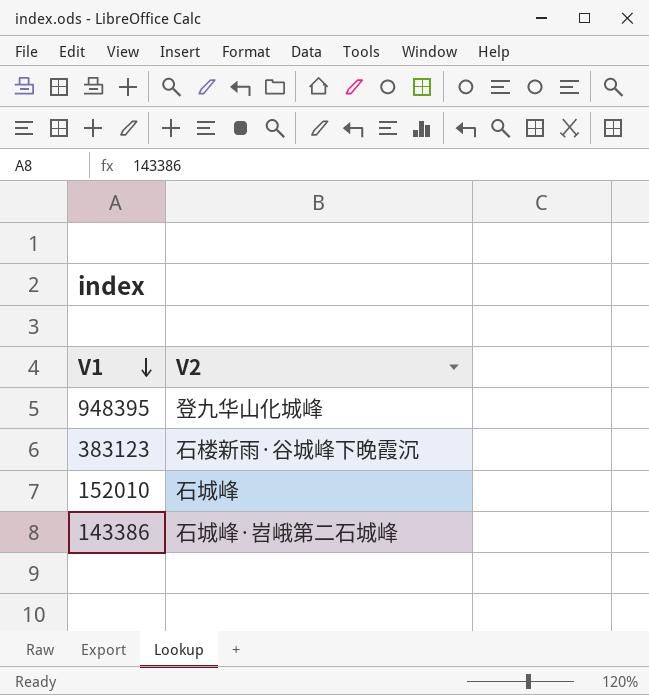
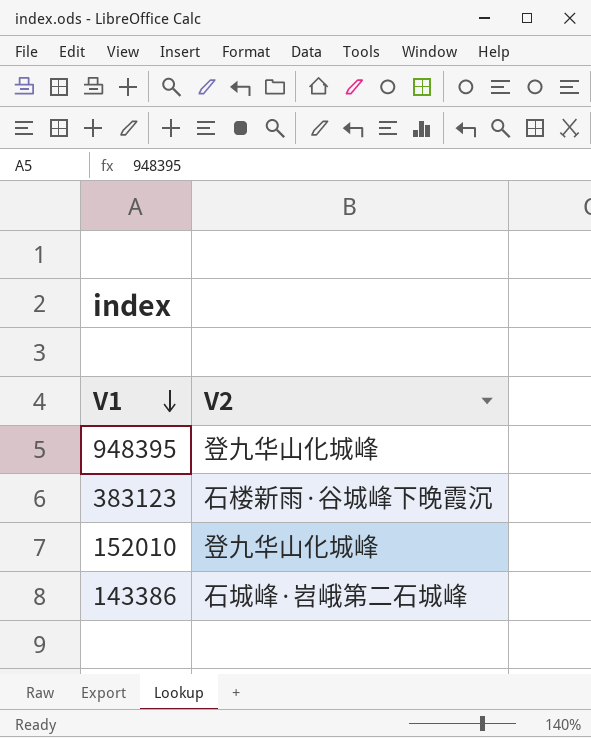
152010 | V2: 石城峰 -> 登九华山化城峰

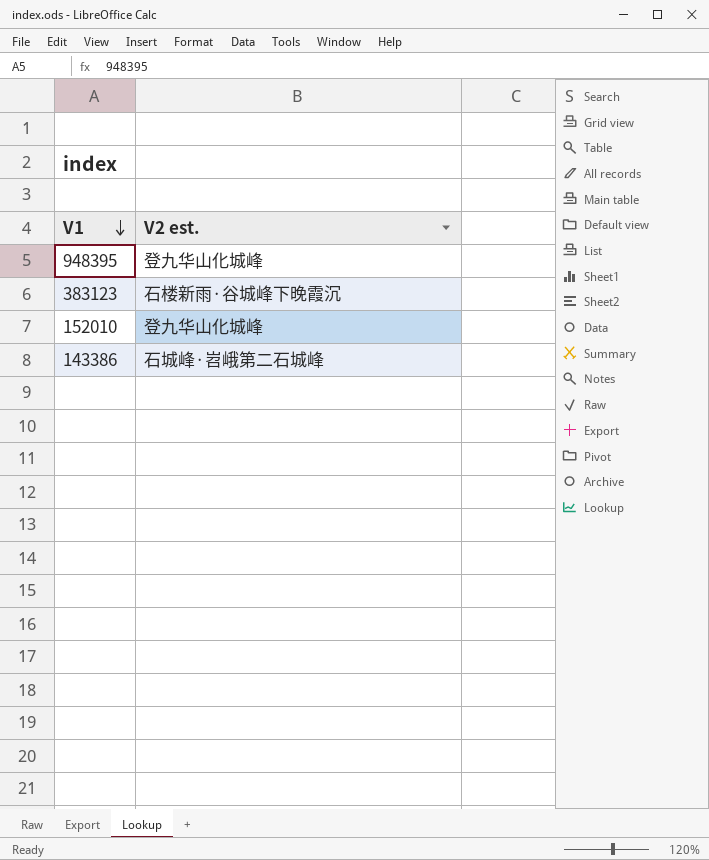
column name: V2 -> V2 est.

